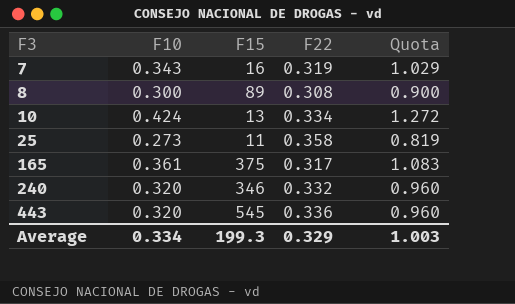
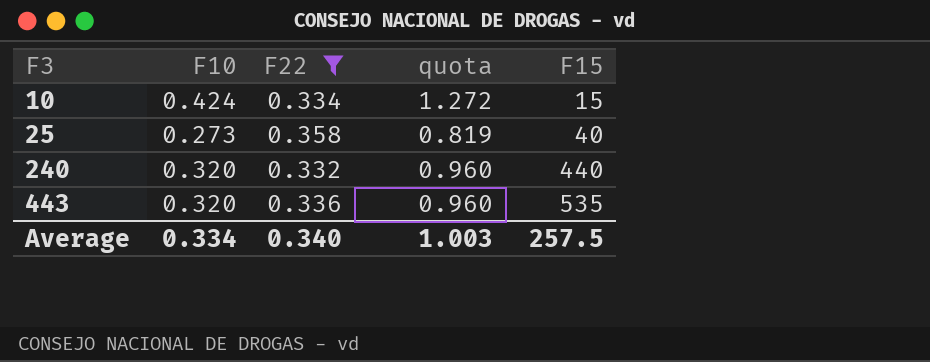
filter: none -> F22 >= 0.332
column name: Quota -> quota
column F15 | position: 3 -> 5
10 | F15: 13 -> 15
25 | F15: 11 -> 40
240 | F15: 346 -> 440
443 | F15: 545 -> 535
Average | F22: 0.329 -> 0.340
Average | F15: 199.3 -> 257.5

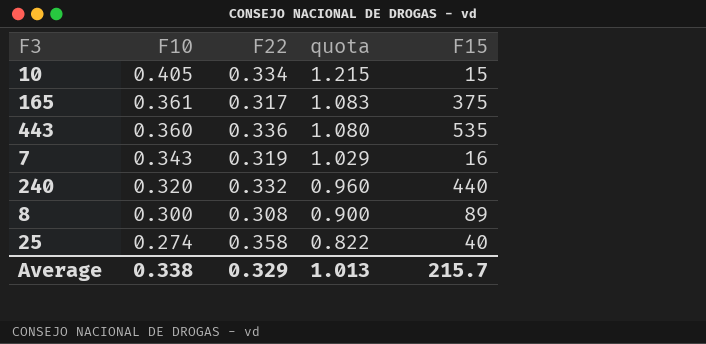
filter: F22 >= 0.332 -> none
row order: F3 ascending -> F10 descending
10 | F10: 0.424 -> 0.405
10 | quota: 1.272 -> 1.215
443 | F10: 0.320 -> 0.360
443 | quota: 0.960 -> 1.080
25 | F10: 0.273 -> 0.274
25 | quota: 0.819 -> 0.822
Average | F10: 0.334 -> 0.338
Average | F22: 0.340 -> 0.329
Average | quota: 1.003 -> 1.013
Average | F15: 257.5 -> 215.7

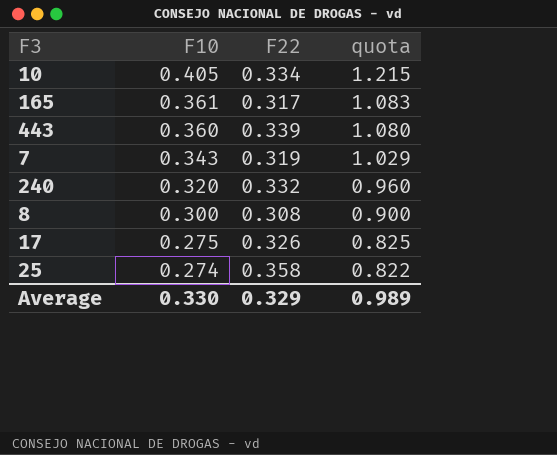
column F15 | position: 5 -> none
443 | F22: 0.336 -> 0.339
row 17: none -> 0.275 | 0.326 | 0.825
Average | F10: 0.338 -> 0.330
Average | quota: 1.013 -> 0.989

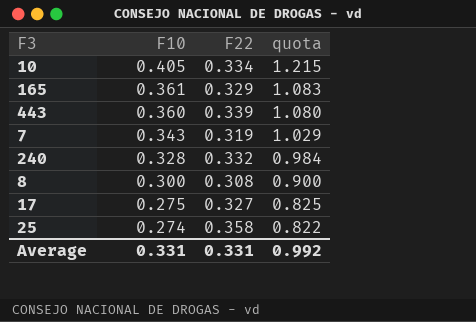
165 | F22: 0.317 -> 0.329
240 | F10: 0.320 -> 0.328
240 | quota: 0.960 -> 0.984
17 | F22: 0.326 -> 0.327
Average | F10: 0.330 -> 0.331
Average | F22: 0.329 -> 0.331
Average | quota: 0.989 -> 0.992

